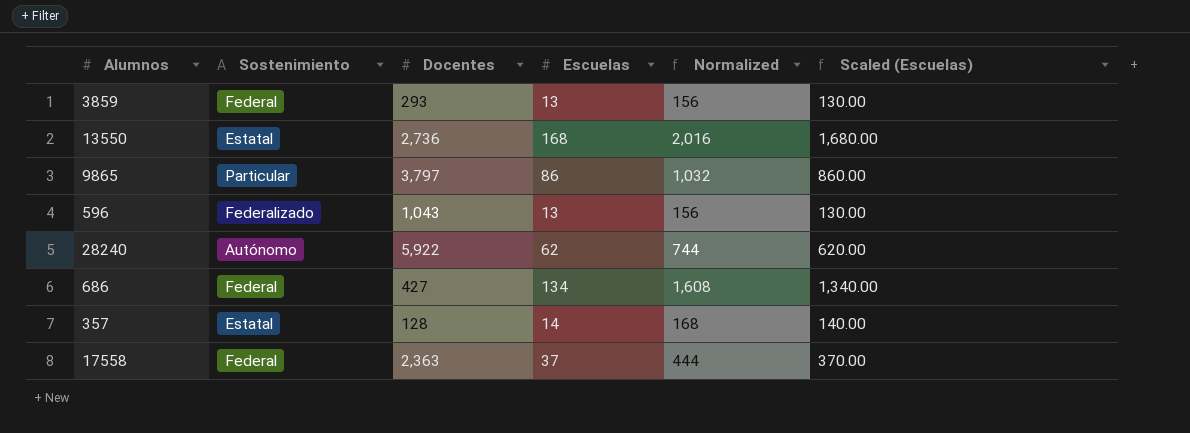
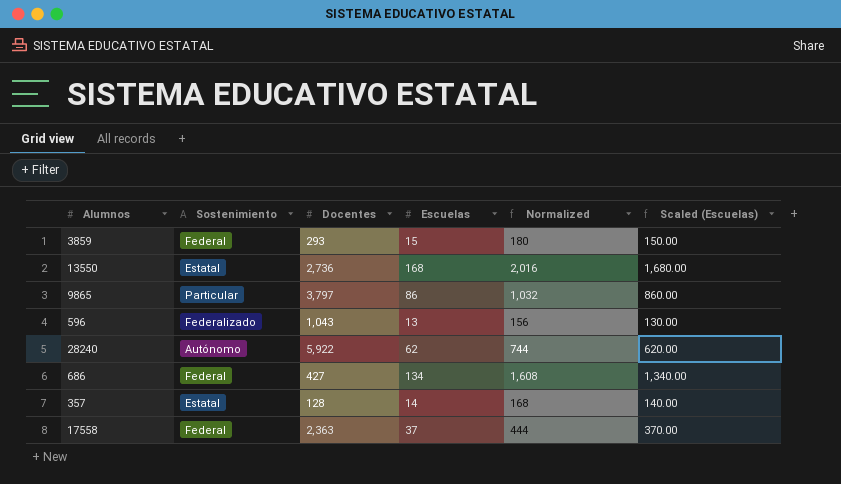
3859 | Escuelas: 13 -> 15
3859 | Normalized: 156 -> 180
3859 | Scaled (Escuelas): 130.00 -> 150.00

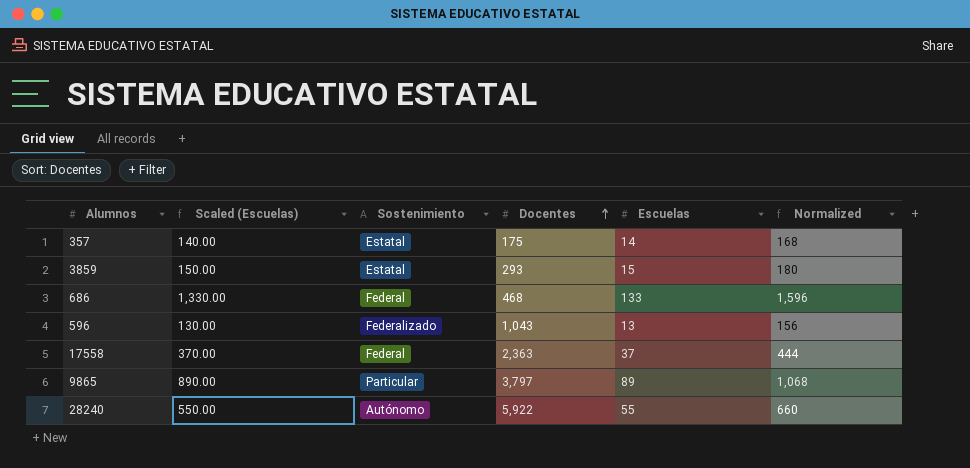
row order: none -> Docentes ascending
column Scaled (Escuelas) | position: 6 -> 2
row 13550: Estatal | 2,736 | 168 | 2,016 | 1,680.00 -> none
357 | Docentes: 128 -> 175
3859 | Sostenimiento: Federal -> Estatal
686 | Scaled (Escuelas): 1,340.00 -> 1,330.00
686 | Docentes: 427 -> 468
686 | Escuelas: 134 -> 133
686 | Normalized: 1,608 -> 1,596
9865 | Scaled (Escuelas): 860.00 -> 890.00
9865 | Escuelas: 86 -> 89
9865 | Normalized: 1,032 -> 1,068
28240 | Scaled (Escuelas): 620.00 -> 550.00
28240 | Escuelas: 62 -> 55
28240 | Normalized: 744 -> 660

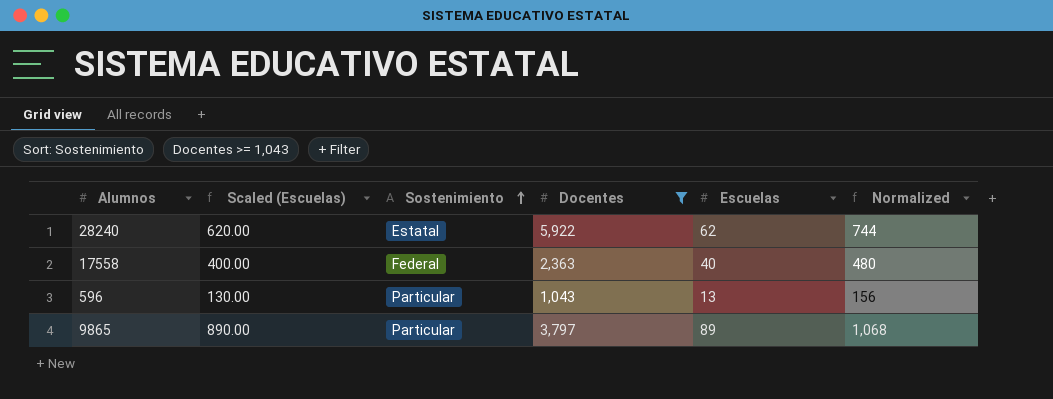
filter: none -> Docentes >= 1,043
row order: Docentes ascending -> Sostenimiento ascending
28240 | Scaled (Escuelas): 550.00 -> 620.00
28240 | Sostenimiento: Autónomo -> Estatal
28240 | Escuelas: 55 -> 62
28240 | Normalized: 660 -> 744
17558 | Scaled (Escuelas): 370.00 -> 400.00
17558 | Escuelas: 37 -> 40
17558 | Normalized: 444 -> 480
596 | Sostenimiento: Federalizado -> Particular

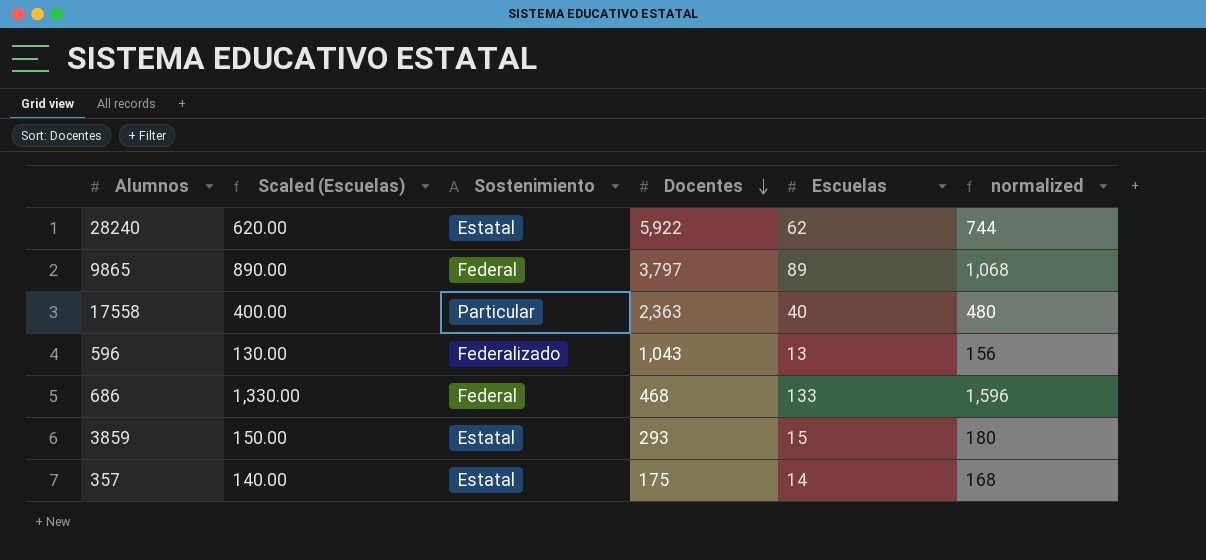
filter: Docentes >= 1,043 -> none
row order: Sostenimiento ascending -> Docentes descending
column name: Normalized -> normalized
9865 | Sostenimiento: Particular -> Federal
17558 | Sostenimiento: Federal -> Particular
596 | Sostenimiento: Particular -> Federalizado

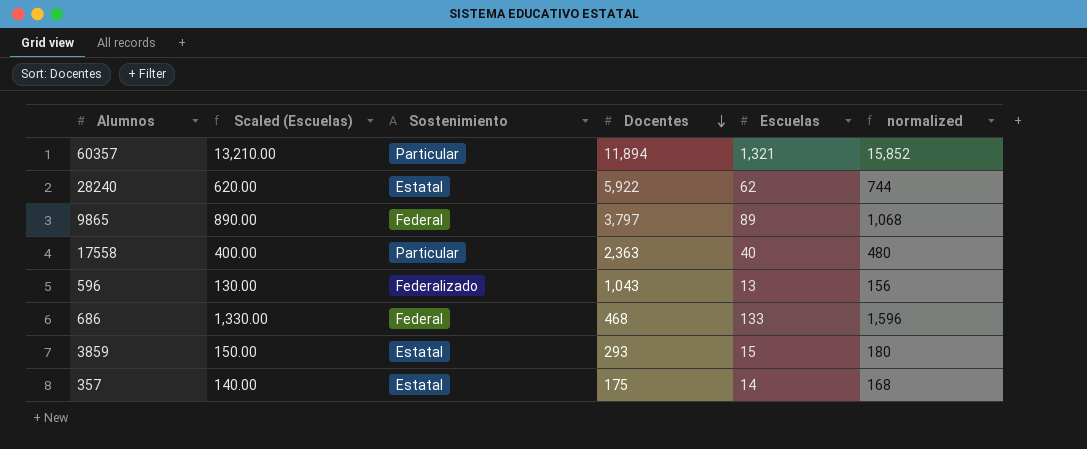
row 60357: none -> 13,210.00 | Particular | 11,894 | 1,321 | 15,852

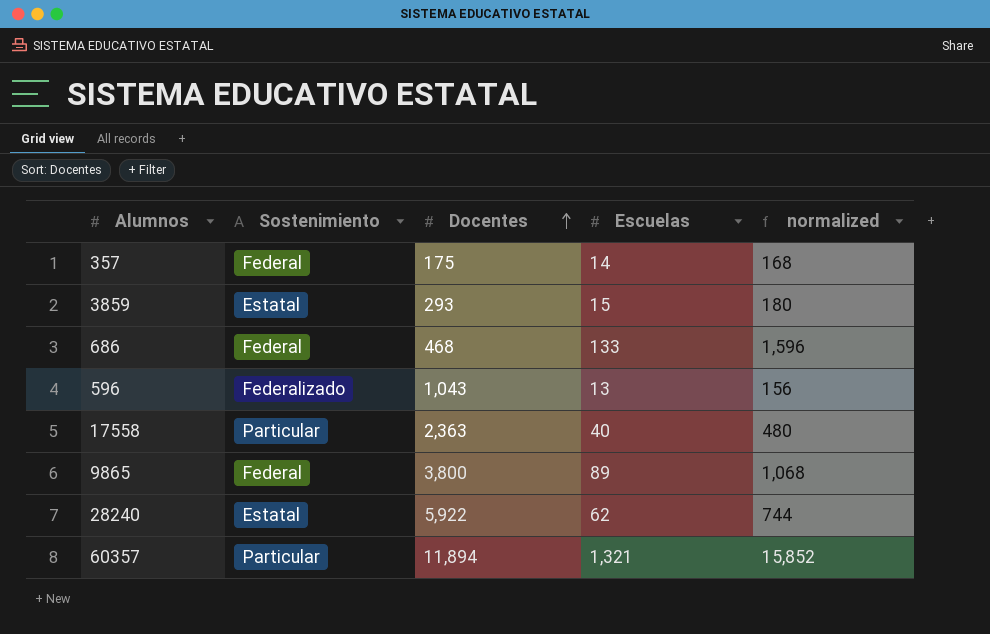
row order: Docentes descending -> Docentes ascending
column Scaled (Escuelas) | formula: [Escuelas] * 10 -> none
357 | Sostenimiento: Estatal -> Federal
9865 | Docentes: 3,797 -> 3,800

